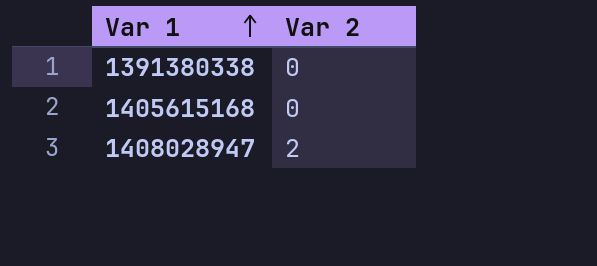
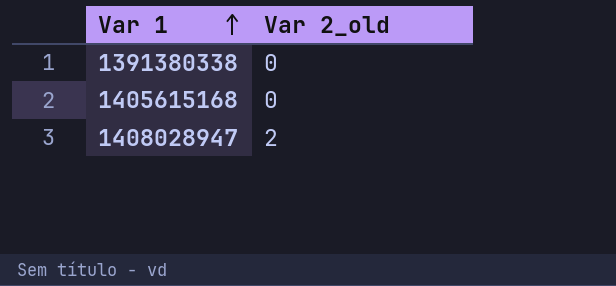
column name: Var 2 -> Var 2_old

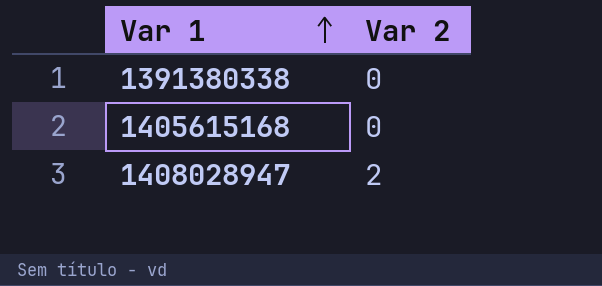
column name: Var 2_old -> Var 2

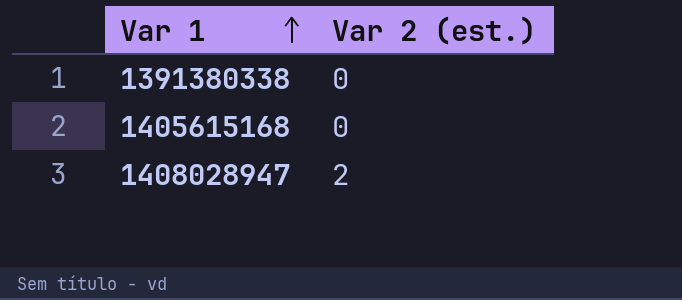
column name: Var 2 -> Var 2 (est.)

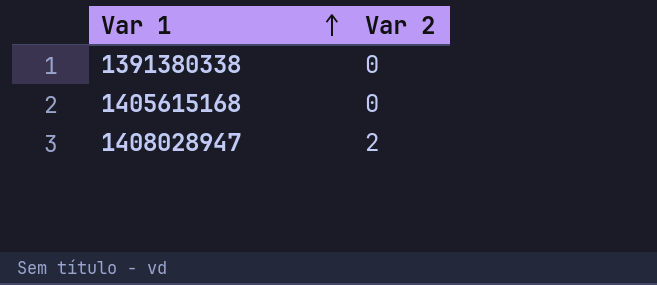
column name: Var 2 (est.) -> Var 2

